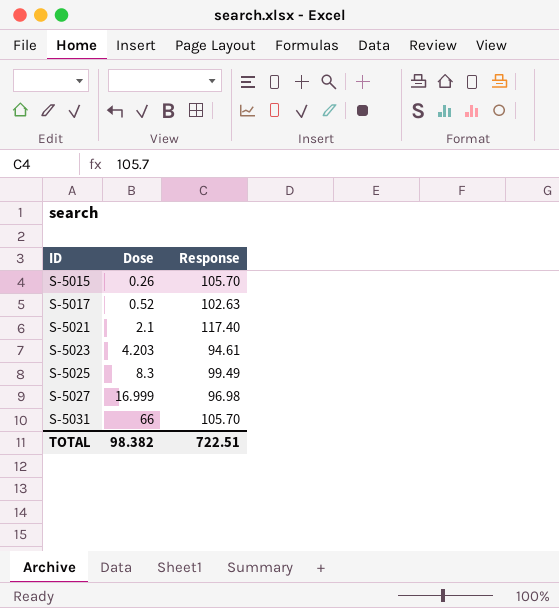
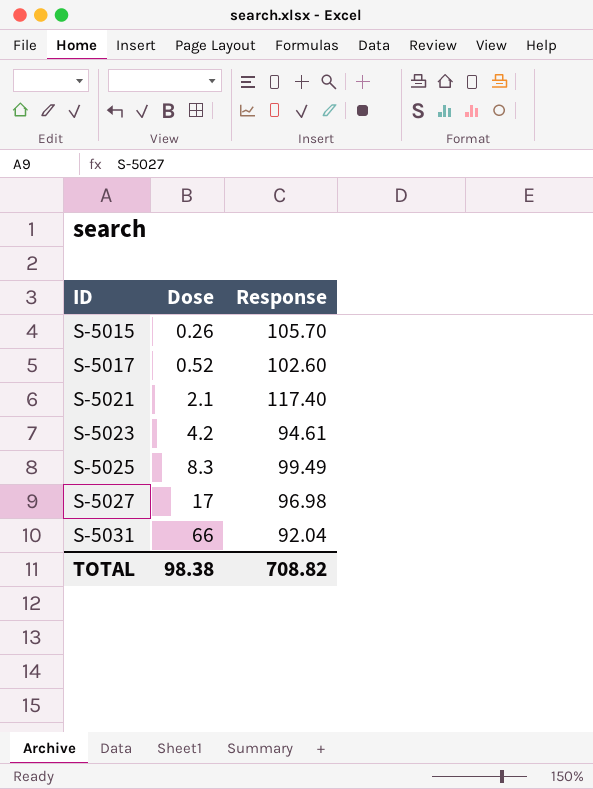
S-5017 | Response: 102.63 -> 102.60
S-5023 | Dose: 4.203 -> 4.2
S-5027 | Dose: 16.999 -> 17
S-5031 | Response: 105.70 -> 92.04
TOTAL | Dose: 98.382 -> 98.38
TOTAL | Response: 722.51 -> 708.82

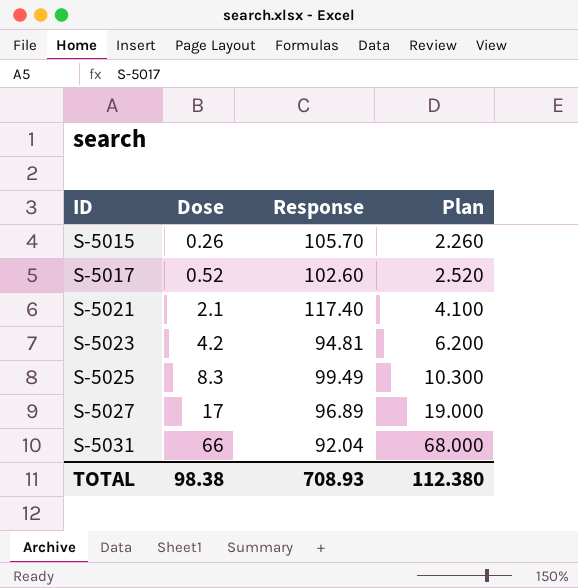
column Plan | formula: none -> [Dose] + 2
S-5023 | Response: 94.61 -> 94.81
S-5027 | Response: 96.98 -> 96.89
TOTAL | Response: 708.82 -> 708.93

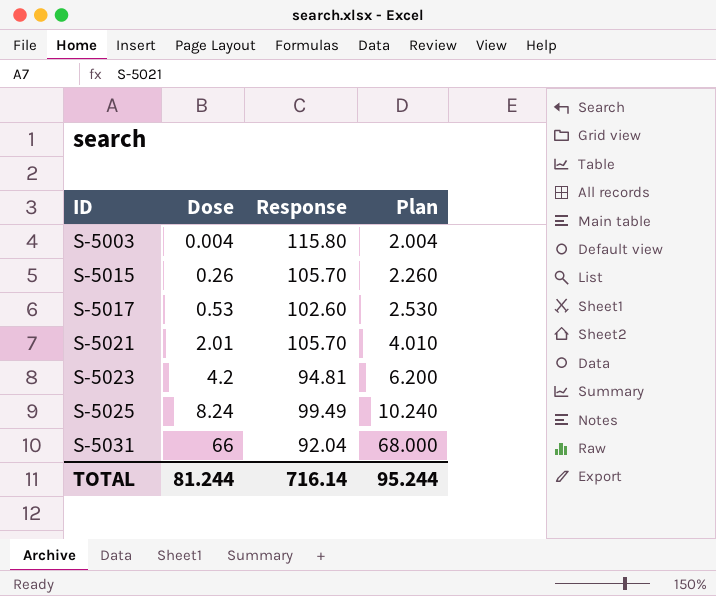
row S-5027: 17 | 96.89 | 19.000 -> none
row S-5003: none -> 0.004 | 115.80 | 2.004
S-5017 | Dose: 0.52 -> 0.53
S-5017 | Plan: 2.520 -> 2.530
S-5021 | Dose: 2.1 -> 2.01
S-5021 | Response: 117.40 -> 105.70
S-5021 | Plan: 4.100 -> 4.010
S-5025 | Dose: 8.3 -> 8.24
S-5025 | Plan: 10.300 -> 10.240
TOTAL | Dose: 98.38 -> 81.244
TOTAL | Response: 708.93 -> 716.14
TOTAL | Plan: 112.380 -> 95.244

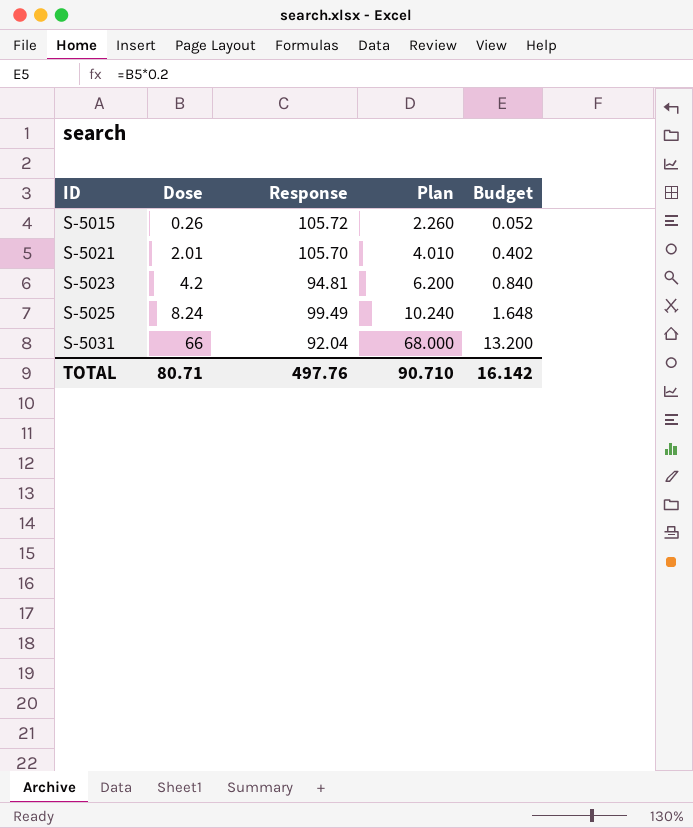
column Budget | formula: none -> [Dose] * 0.2
row S-5003: 0.004 | 115.80 | 2.004 -> none
row S-5017: 0.53 | 102.60 | 2.530 -> none
S-5015 | Response: 105.70 -> 105.72
TOTAL | Dose: 81.244 -> 80.71
TOTAL | Response: 716.14 -> 497.76
TOTAL | Plan: 95.244 -> 90.710

